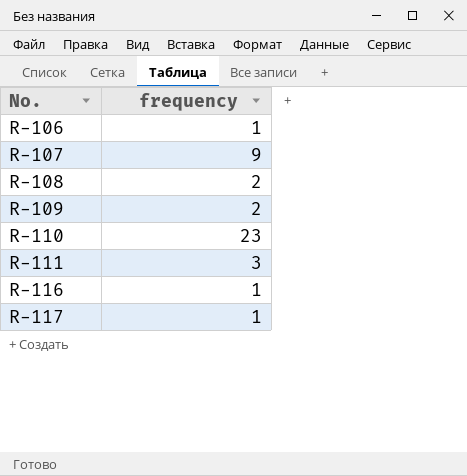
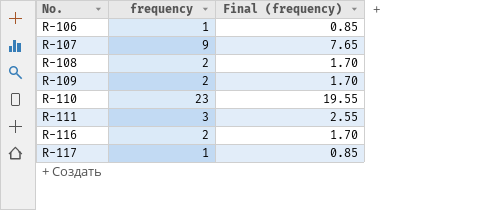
column Final (frequency) | formula: none -> [frequency] * 0.85
R-116 | frequency: 1 -> 2

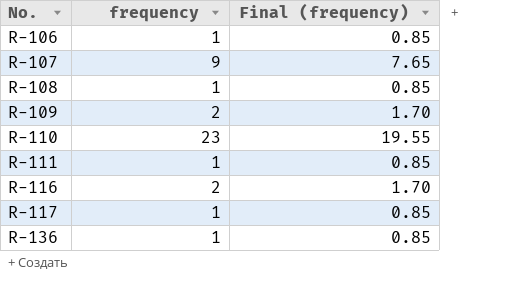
R-108 | frequency: 2 -> 1
R-108 | Final (frequency): 1.70 -> 0.85
R-111 | frequency: 3 -> 1
R-111 | Final (frequency): 2.55 -> 0.85
row R-136: none -> 1 | 0.85

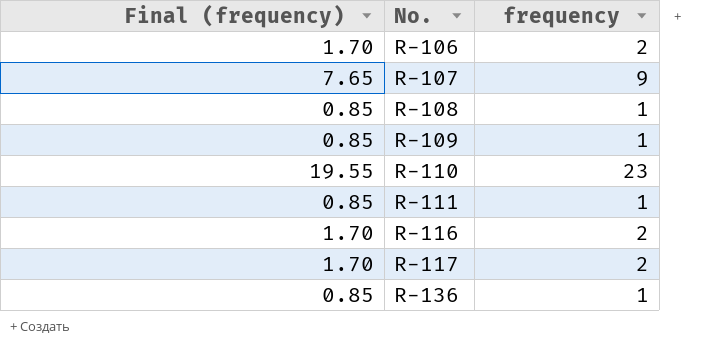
column Final (frequency) | position: 3 -> 1
R-106 | Final (frequency): 0.85 -> 1.70
R-106 | frequency: 1 -> 2
R-109 | Final (frequency): 1.70 -> 0.85
R-109 | frequency: 2 -> 1
R-117 | Final (frequency): 0.85 -> 1.70
R-117 | frequency: 1 -> 2

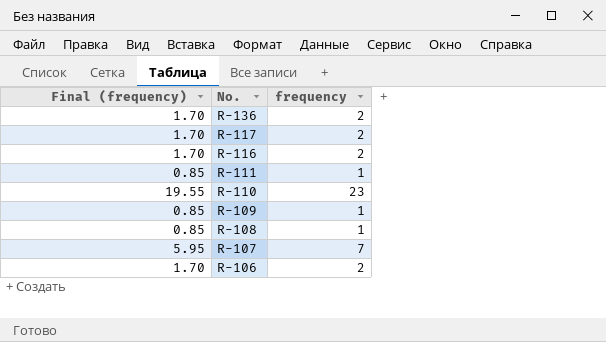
row order: No. ascending -> No. descending
R-136 | Final (frequency): 0.85 -> 1.70
R-136 | frequency: 1 -> 2
R-107 | Final (frequency): 7.65 -> 5.95
R-107 | frequency: 9 -> 7

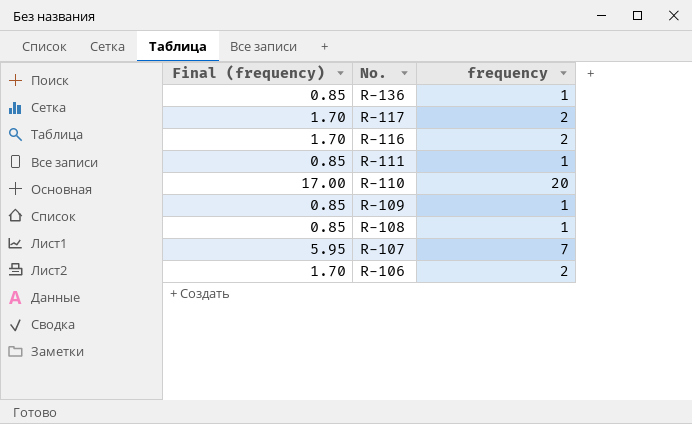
R-136 | Final (frequency): 1.70 -> 0.85
R-136 | frequency: 2 -> 1
R-110 | Final (frequency): 19.55 -> 17.00
R-110 | frequency: 23 -> 20

